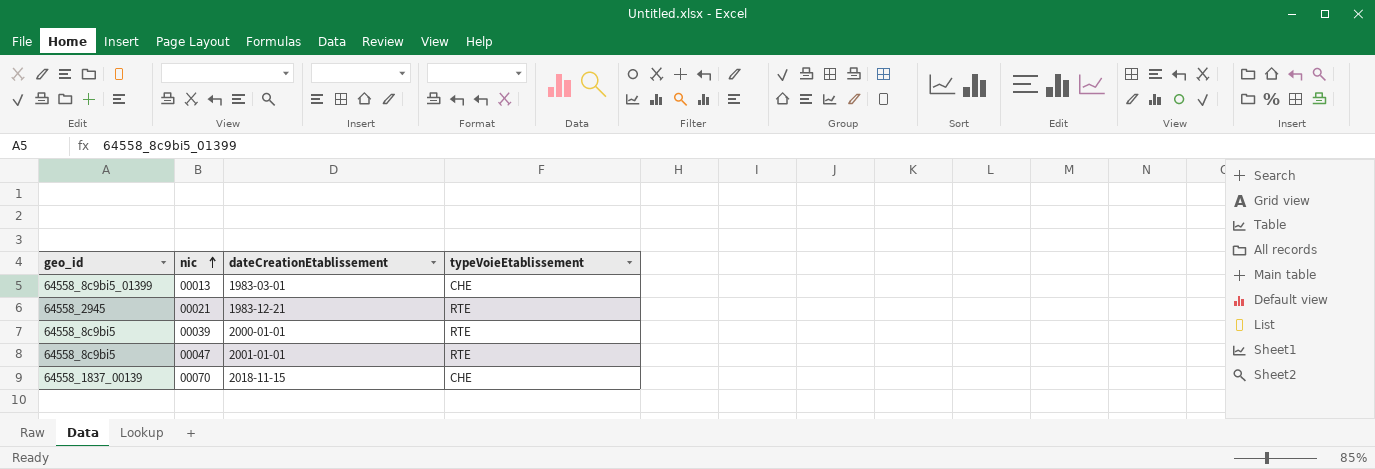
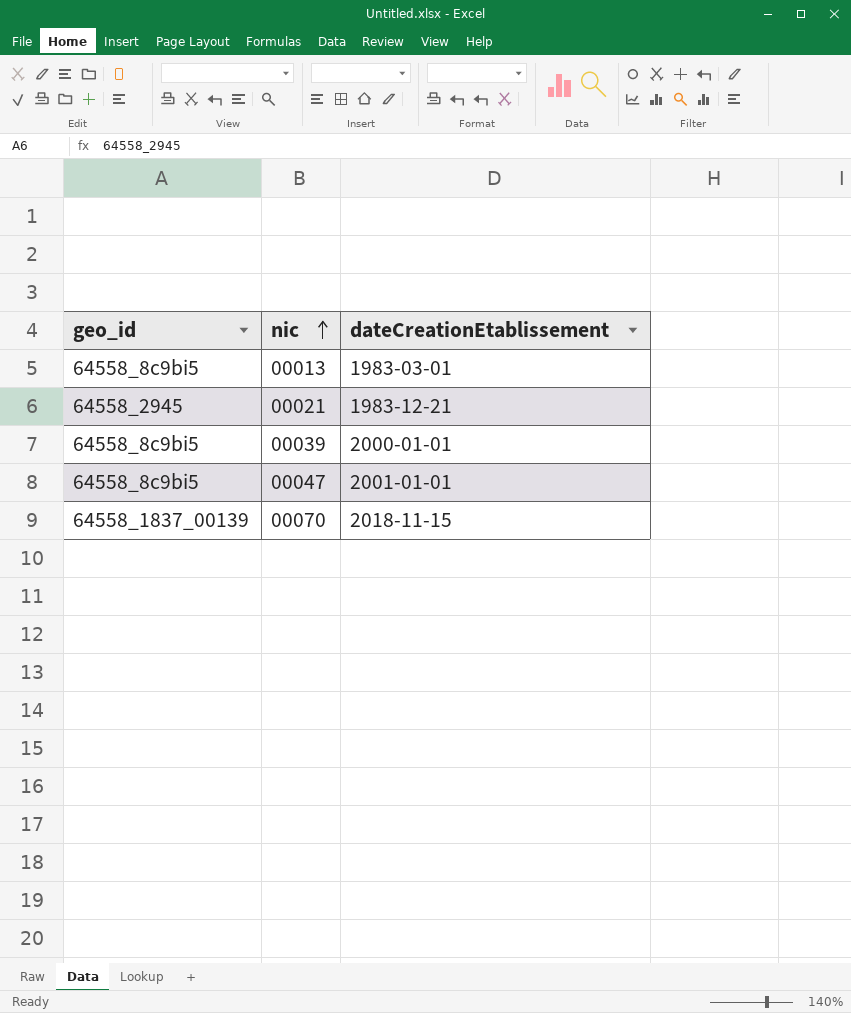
column typeVoieEtablissement | position: 4 -> none
00013 | geo_id: 64558_8c9bi5_01399 -> 64558_8c9bi5

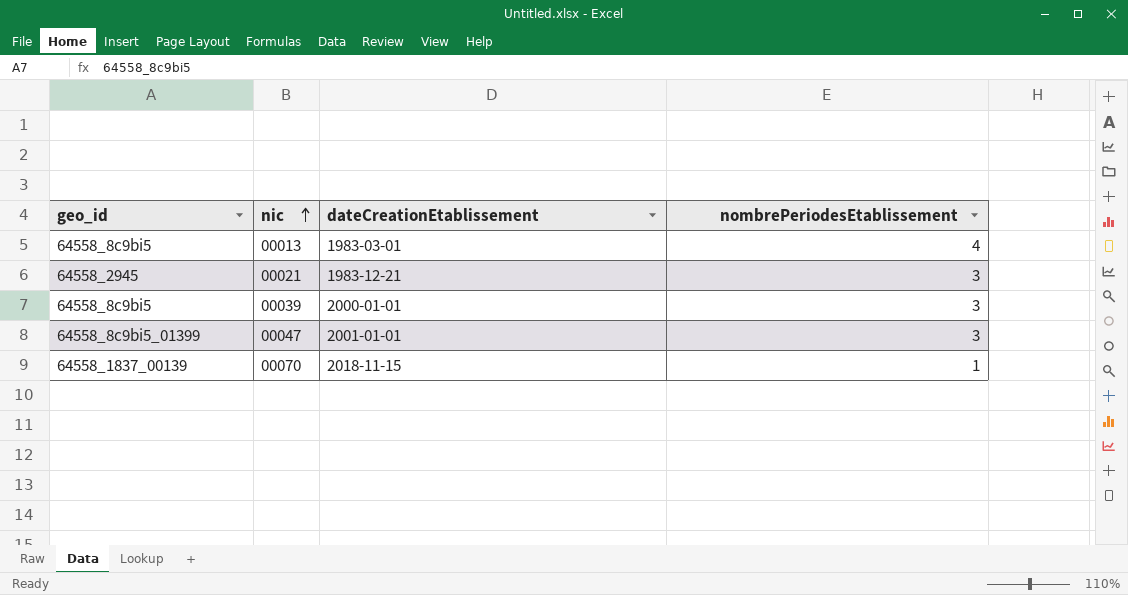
column nombrePeriodesEtablissement | position: none -> 4
00047 | geo_id: 64558_8c9bi5 -> 64558_8c9bi5_01399

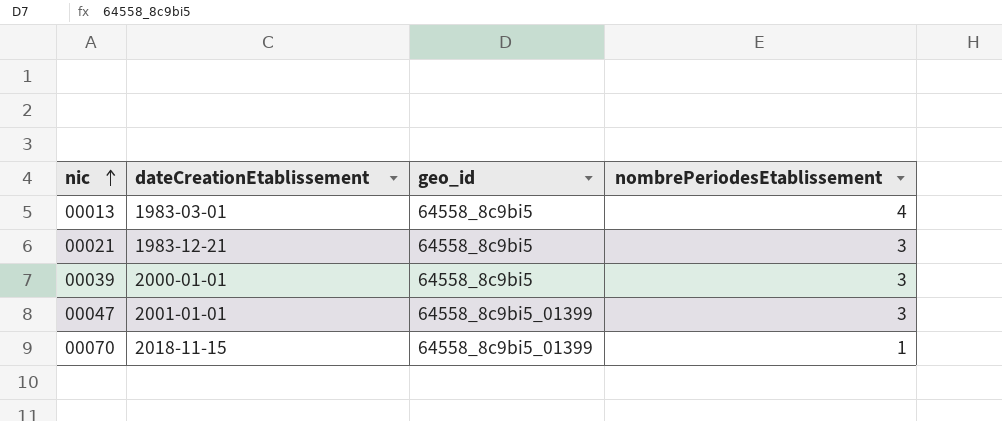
column geo_id | position: 1 -> 3
00021 | geo_id: 64558_2945 -> 64558_8c9bi5
00070 | geo_id: 64558_1837_00139 -> 64558_8c9bi5_01399

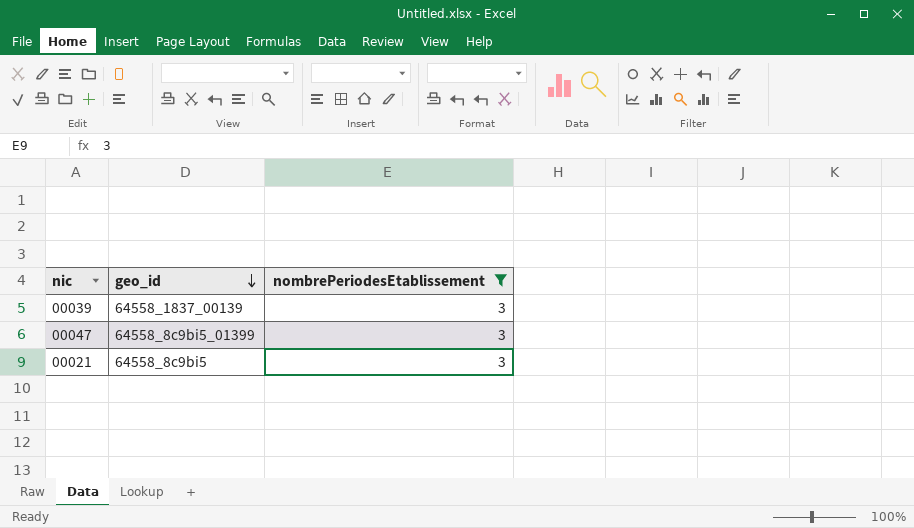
filter: none -> nombrePeriodesEtablissement = 3
row order: nic ascending -> geo_id descending
column dateCreationEtablissement | position: 2 -> none
00039 | geo_id: 64558_8c9bi5 -> 64558_1837_00139

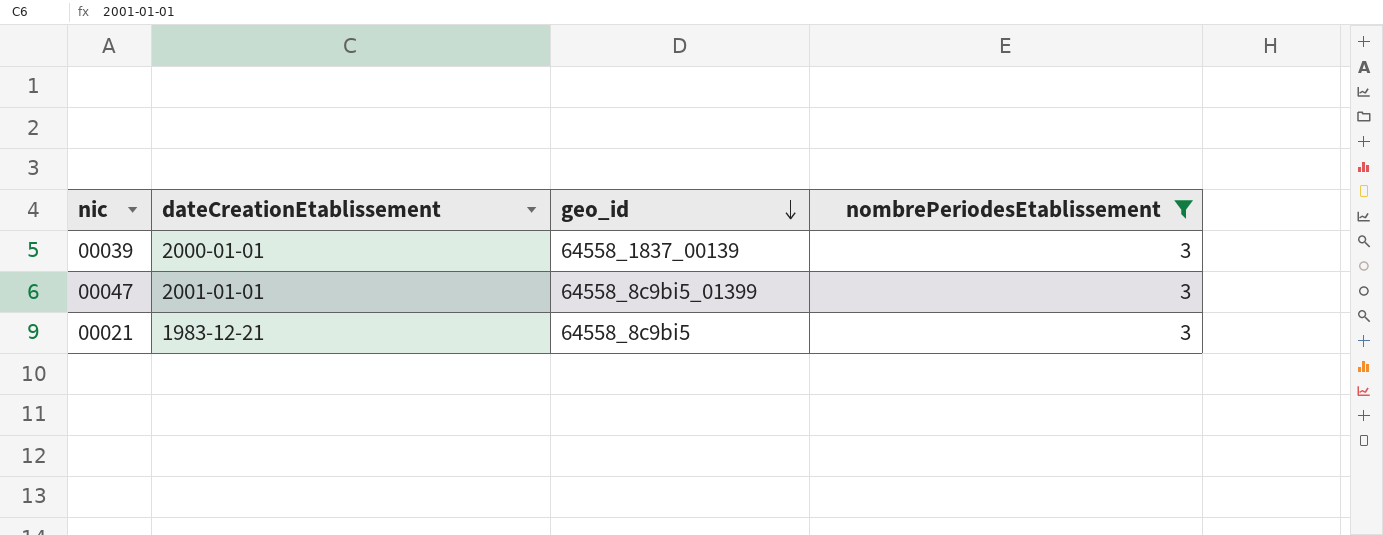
column dateCreationEtablissement | position: none -> 2

